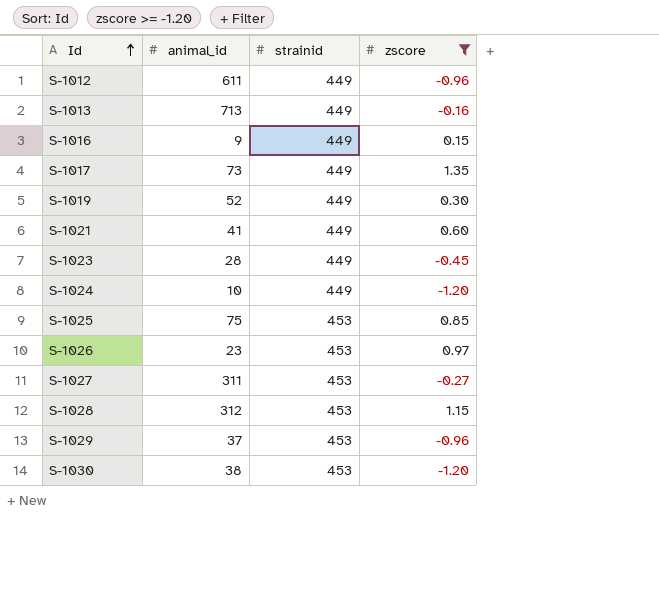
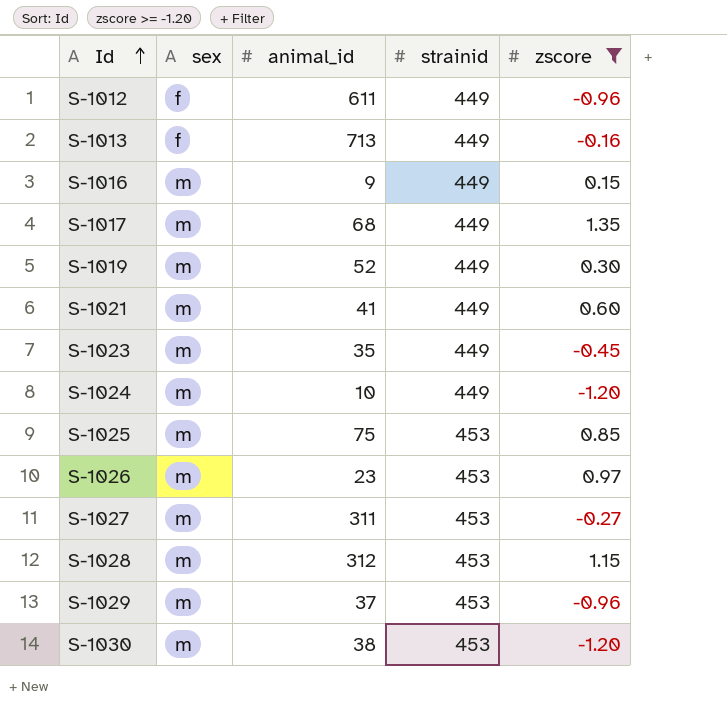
column sex | position: none -> 2
S-1017 | animal_id: 73 -> 68
S-1023 | animal_id: 28 -> 35

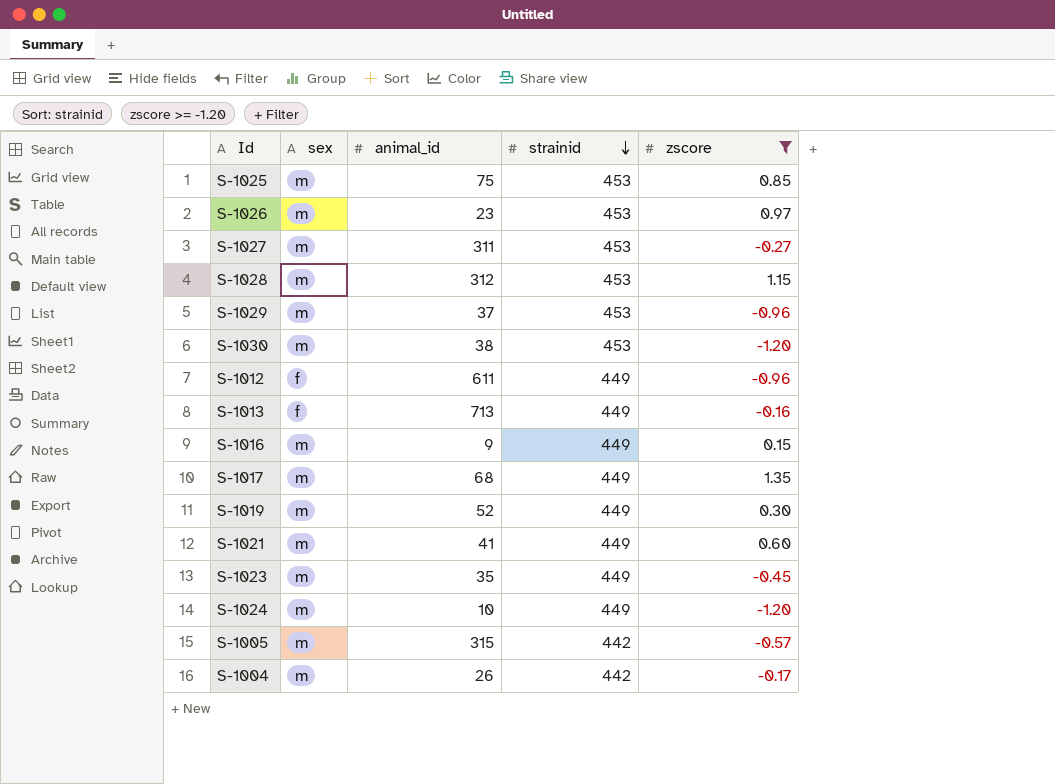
row order: Id ascending -> strainid descending
row S-1005: none -> m | 315 | 442 | -0.57
row S-1004: none -> m | 26 | 442 | -0.17

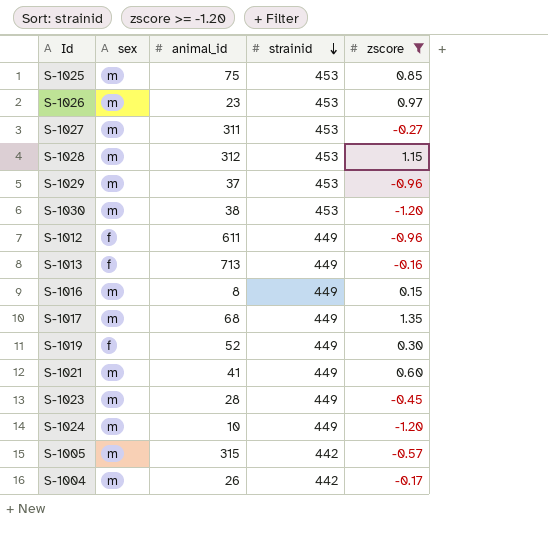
S-1016 | animal_id: 9 -> 8
S-1019 | sex: m -> f
S-1023 | animal_id: 35 -> 28

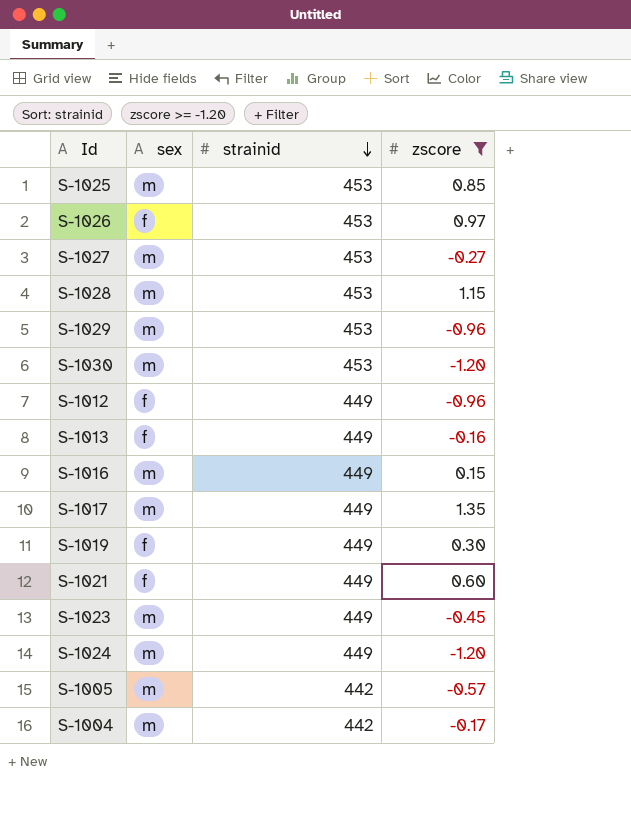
column animal_id | position: 3 -> none
S-1026 | sex: m -> f
S-1021 | sex: m -> f

